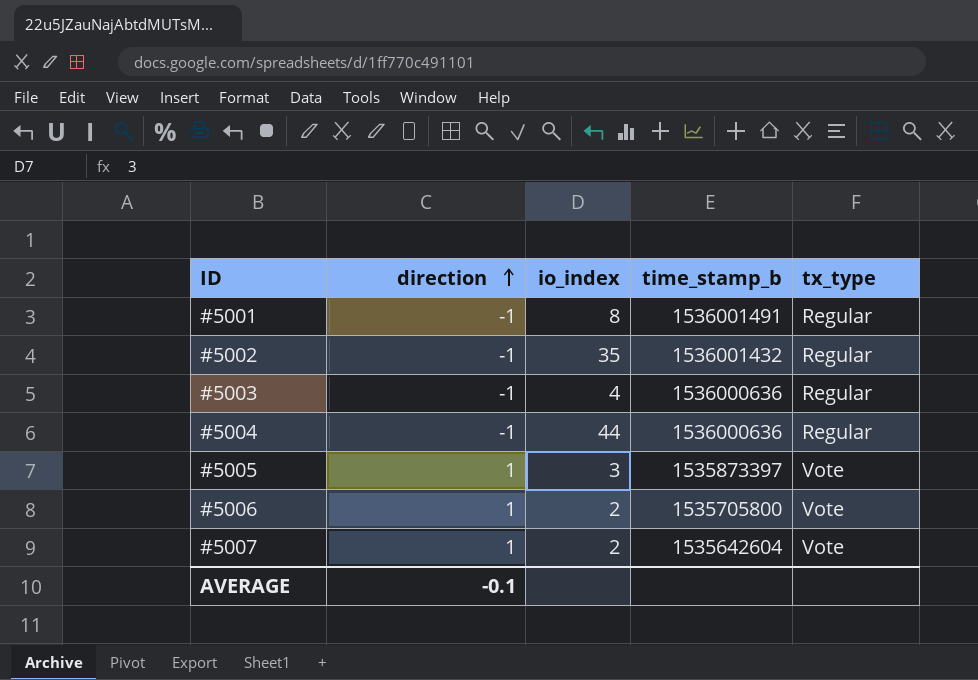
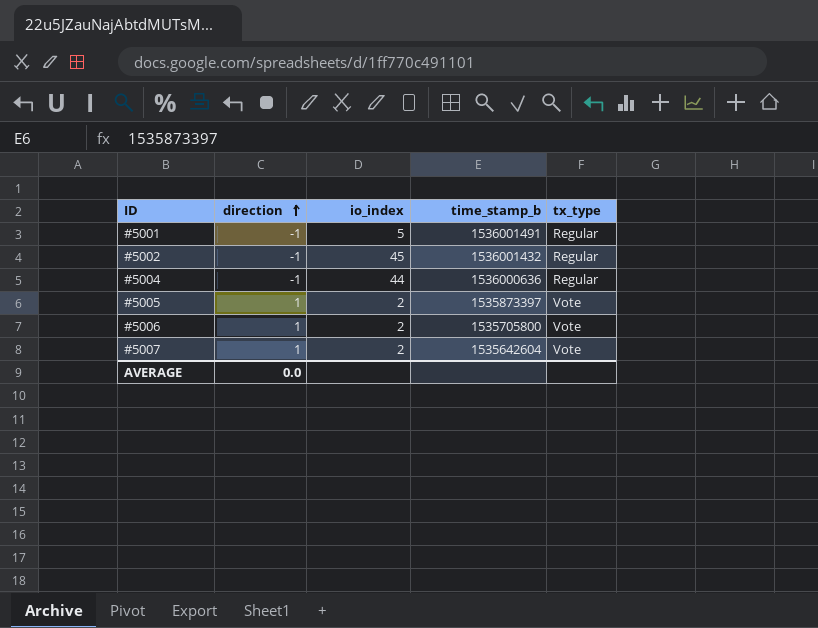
row #5003: -1 | 4 | 1536000636 | Regular -> none
#5001 | io_index: 8 -> 5
#5002 | io_index: 35 -> 45
#5005 | io_index: 3 -> 2
AVERAGE | direction: -0.1 -> 0.0

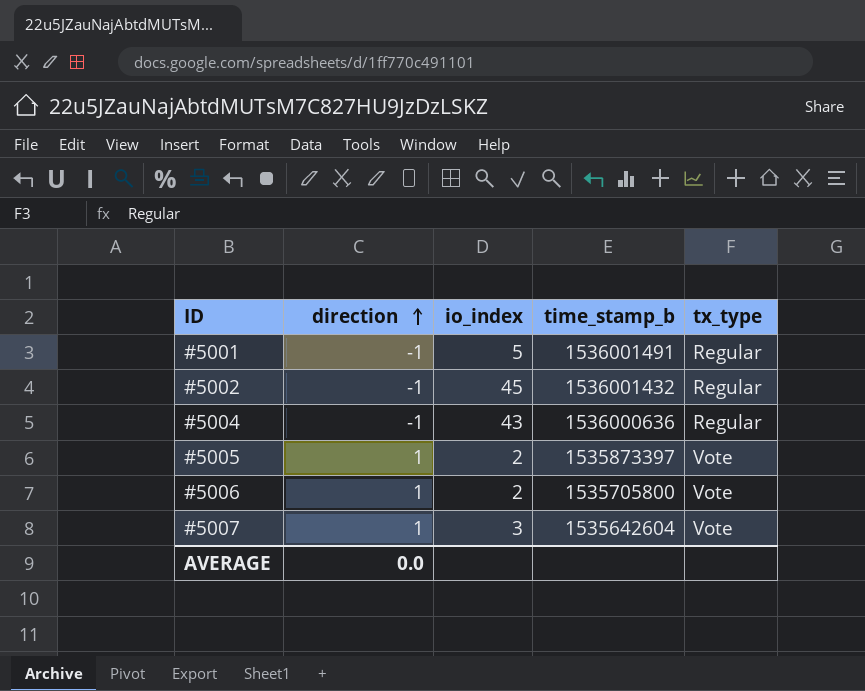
#5004 | io_index: 44 -> 43
#5007 | io_index: 2 -> 3

